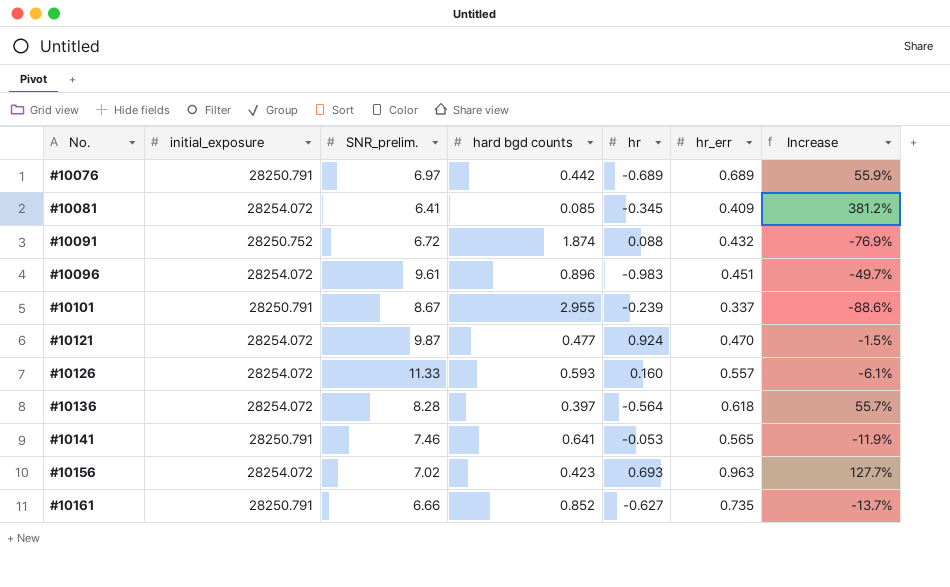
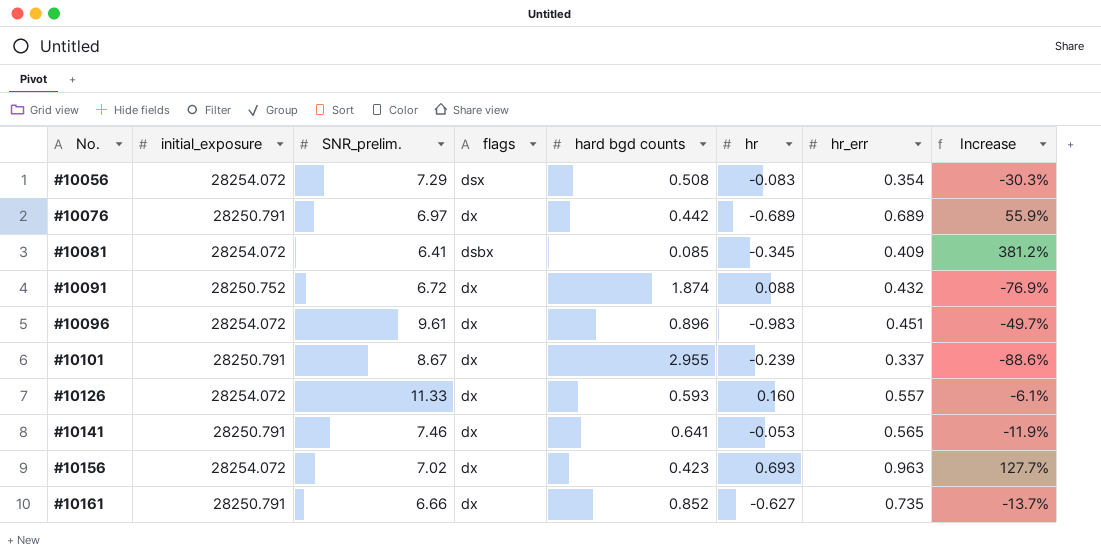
column flags | position: none -> 4
row #10121: 28254.072 | 9.87 | 0.477 | 0.924 | 0.470 | -1.5% -> none
row #10136: 28254.072 | 8.28 | 0.397 | -0.564 | 0.618 | 55.7% -> none
row #10056: none -> 28254.072 | 7.29 | dsx | 0.508 | -0.083 | 0.354 | -30.3%

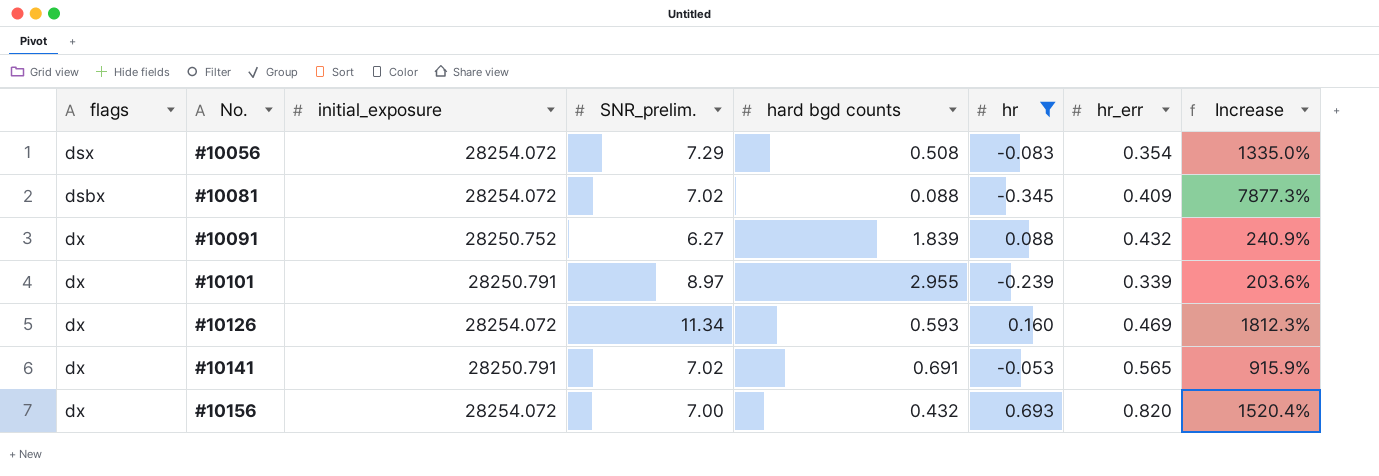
filter: none -> hr >= -0.345
column flags | position: 4 -> 1
column Increase | formula: ([hr_err] - [hard bgd counts]) / [hard bgd counts] -> ([SNR_prelim.] - [hard bgd counts]) / [hard bgd counts]
#10081 | SNR_prelim.: 6.41 -> 7.02
#10081 | hard bgd counts: 0.085 -> 0.088
#10091 | SNR_prelim.: 6.72 -> 6.27
#10091 | hard bgd counts: 1.874 -> 1.839
#10101 | SNR_prelim.: 8.67 -> 8.97
#10101 | hr_err: 0.337 -> 0.339
#10126 | SNR_prelim.: 11.33 -> 11.34
#10126 | hr_err: 0.557 -> 0.469
#10141 | SNR_prelim.: 7.46 -> 7.02
#10141 | hard bgd counts: 0.641 -> 0.691
#10156 | SNR_prelim.: 7.02 -> 7.00
#10156 | hard bgd counts: 0.423 -> 0.432
#10156 | hr_err: 0.963 -> 0.820

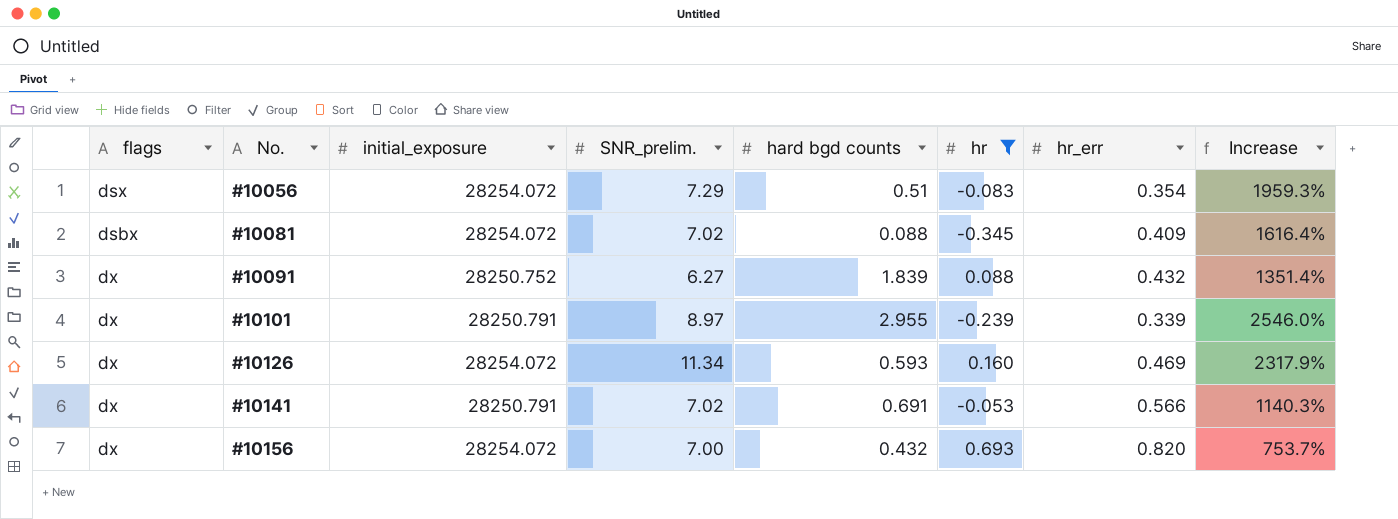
column Increase | formula: ([SNR_prelim.] - [hard bgd counts]) / [hard bgd counts] -> ([SNR_prelim.] - [hr_err]) / [hr_err]
#10056 | hard bgd counts: 0.508 -> 0.51
#10141 | hr_err: 0.565 -> 0.566

